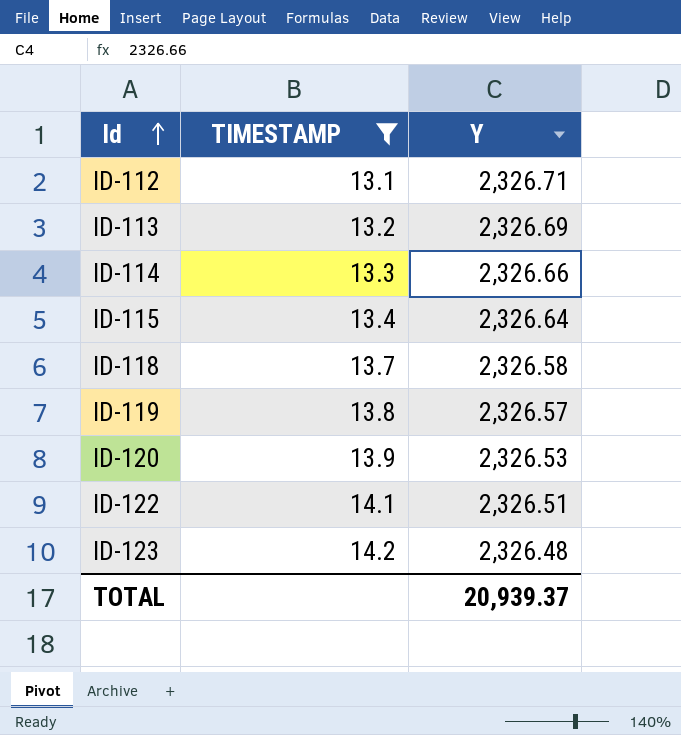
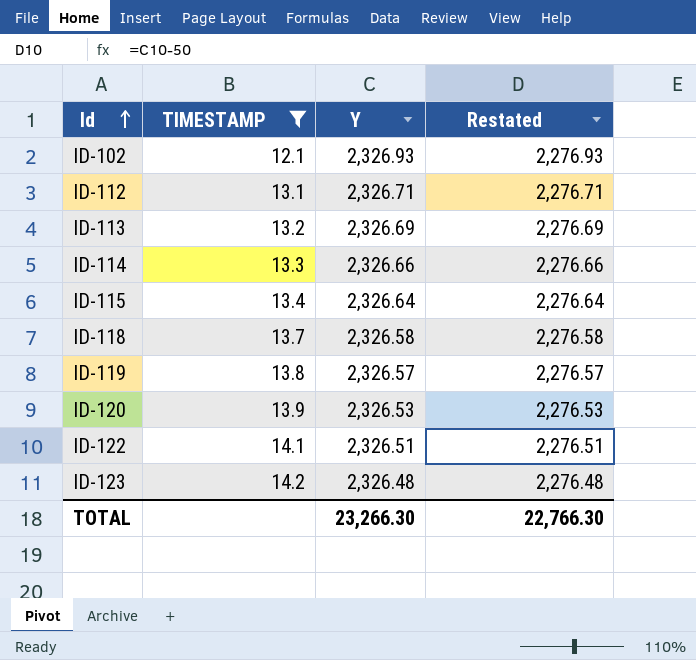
column Restated | formula: none -> [Y] - 50
row ID-102: none -> 12.1 | 2,326.93 | 2,276.93
TOTAL | Y: 20,939.37 -> 23,266.30

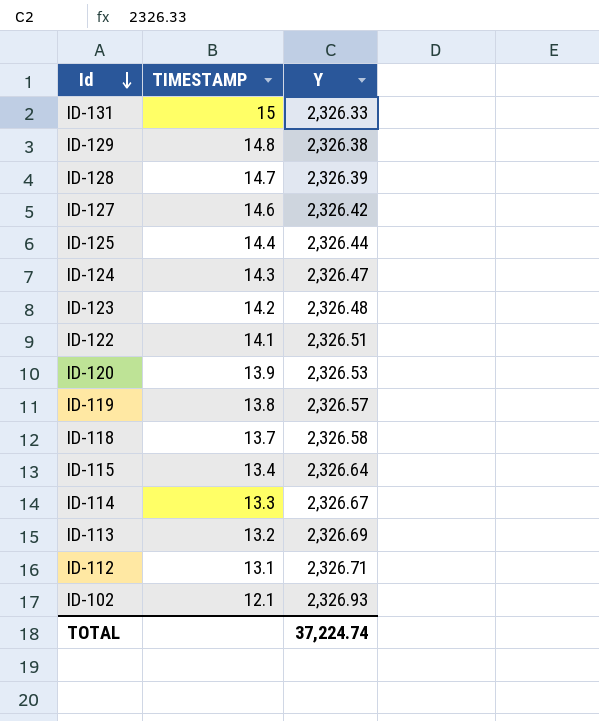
filter: TIMESTAMP <= 14.2 -> none
row order: Id ascending -> Id descending
column Restated | formula: [Y] - 50 -> none
ID-114 | Y: 2,326.66 -> 2,326.67
TOTAL | Y: 23,266.30 -> 37,224.74

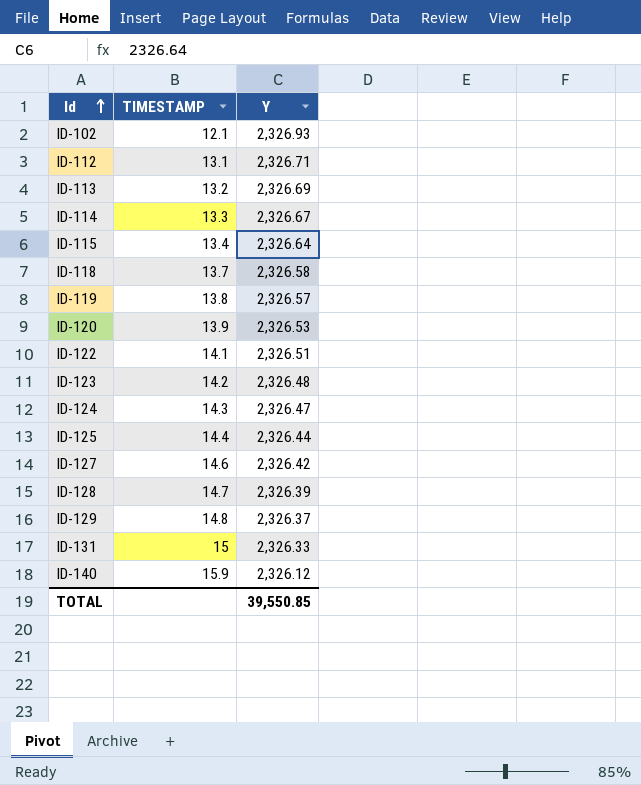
row order: Id descending -> Id ascending
ID-129 | Y: 2,326.38 -> 2,326.37
row ID-140: none -> 15.9 | 2,326.12
TOTAL | Y: 37,224.74 -> 39,550.85

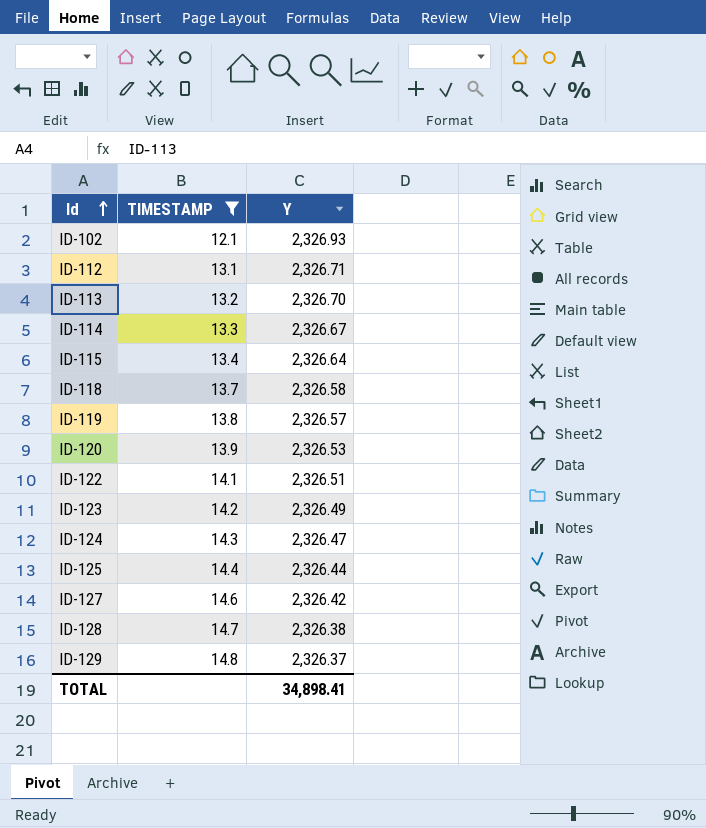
filter: none -> TIMESTAMP <= 14.8
ID-113 | Y: 2,326.69 -> 2,326.70
ID-123 | Y: 2,326.48 -> 2,326.49
ID-128 | Y: 2,326.39 -> 2,326.38
TOTAL | Y: 39,550.85 -> 34,898.41

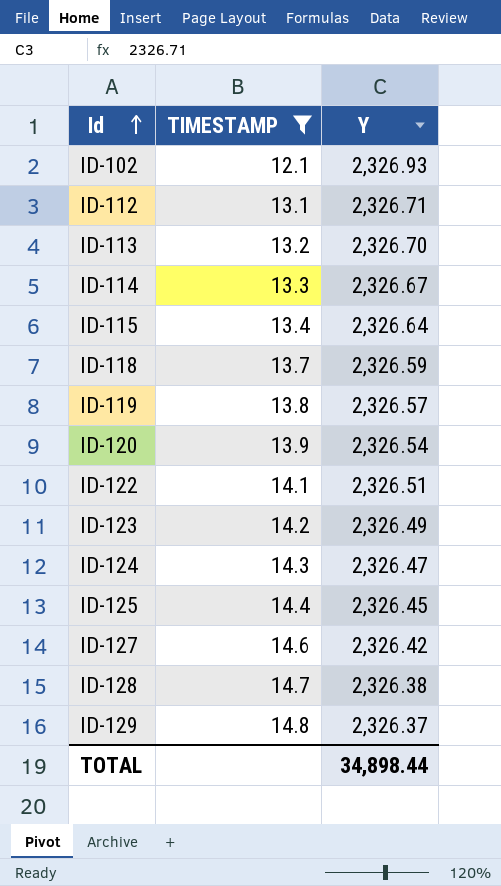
ID-118 | Y: 2,326.58 -> 2,326.59
ID-120 | Y: 2,326.53 -> 2,326.54
ID-125 | Y: 2,326.44 -> 2,326.45
TOTAL | Y: 34,898.41 -> 34,898.44

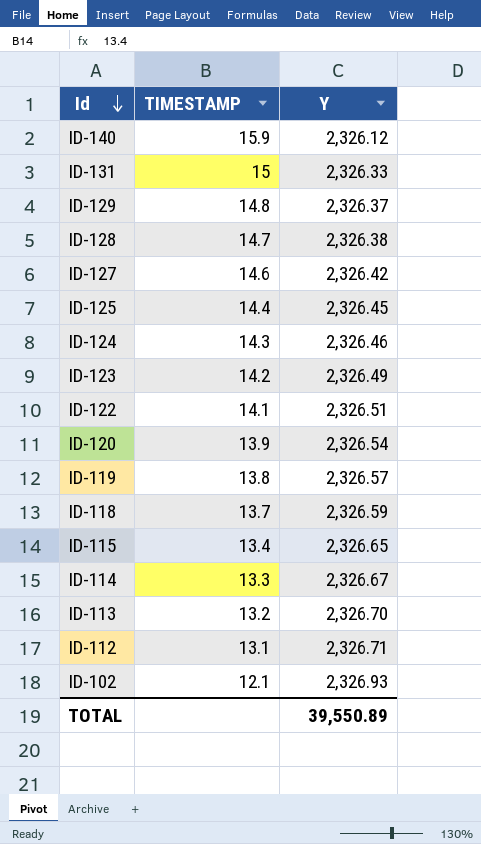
filter: TIMESTAMP <= 14.8 -> none
row order: Id ascending -> Id descending
ID-124 | Y: 2,326.47 -> 2,326.46
ID-115 | Y: 2,326.64 -> 2,326.65
TOTAL | Y: 34,898.44 -> 39,550.89

